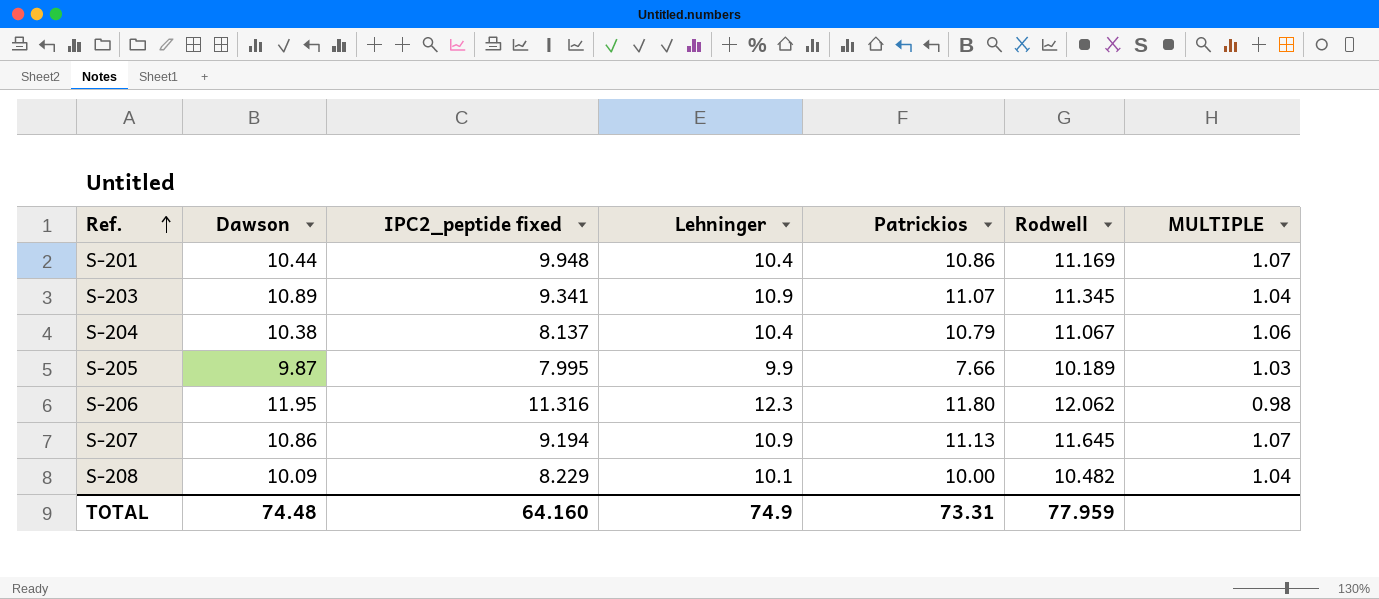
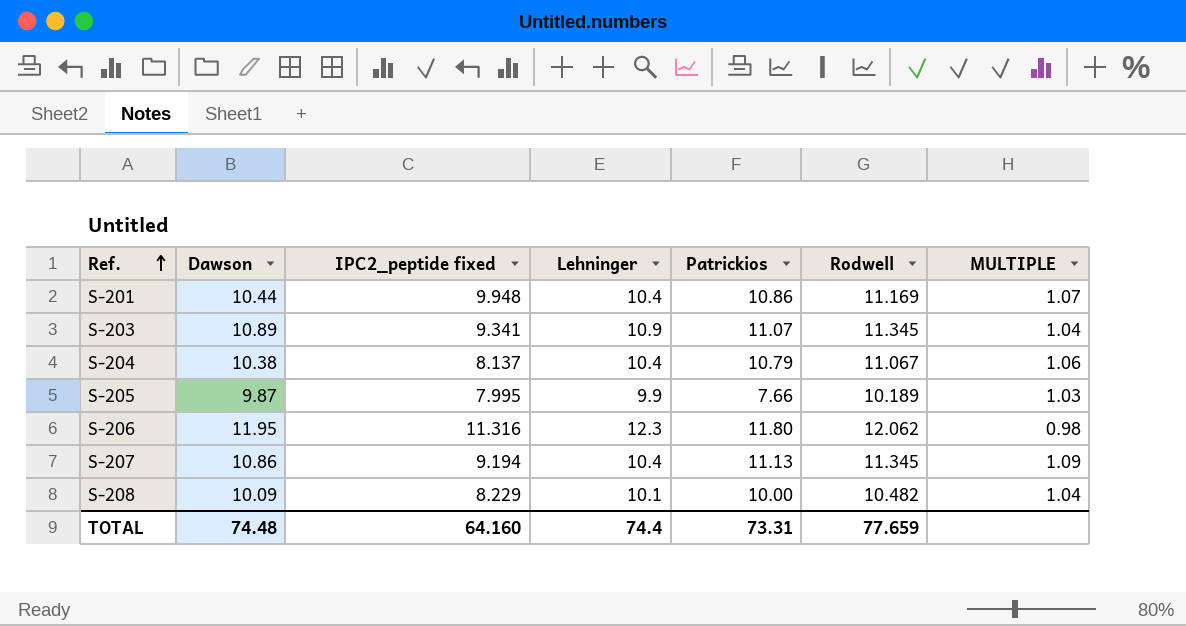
S-207 | Lehninger: 10.9 -> 10.4
S-207 | Rodwell: 11.645 -> 11.345
S-207 | MULTIPLE: 1.07 -> 1.09
TOTAL | Lehninger: 74.9 -> 74.4
TOTAL | Rodwell: 77.959 -> 77.659

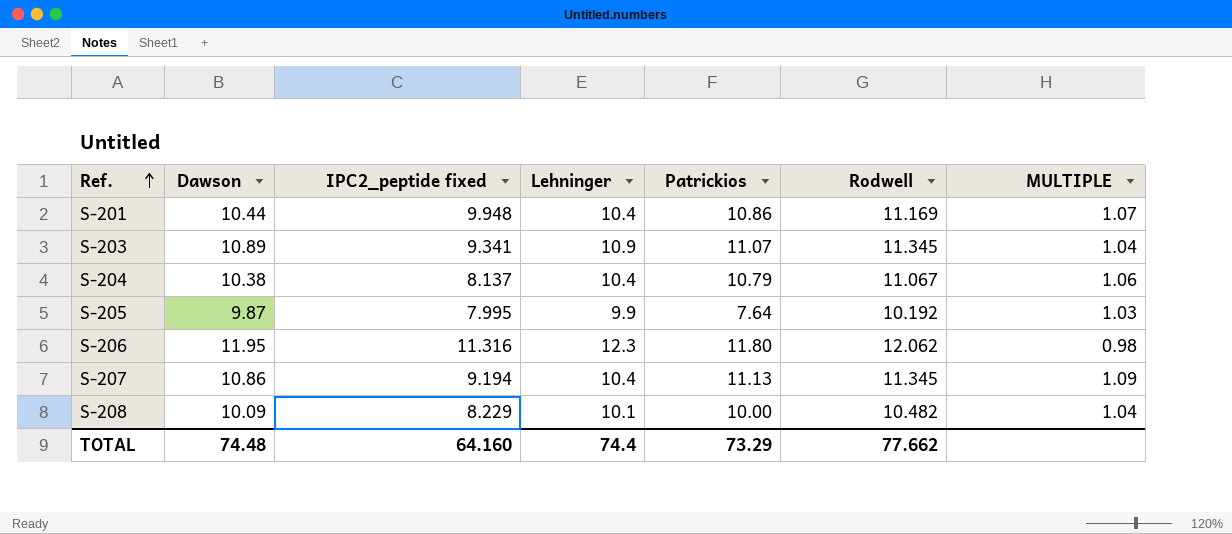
S-205 | Patrickios: 7.66 -> 7.64
S-205 | Rodwell: 10.189 -> 10.192
TOTAL | Patrickios: 73.31 -> 73.29
TOTAL | Rodwell: 77.659 -> 77.662

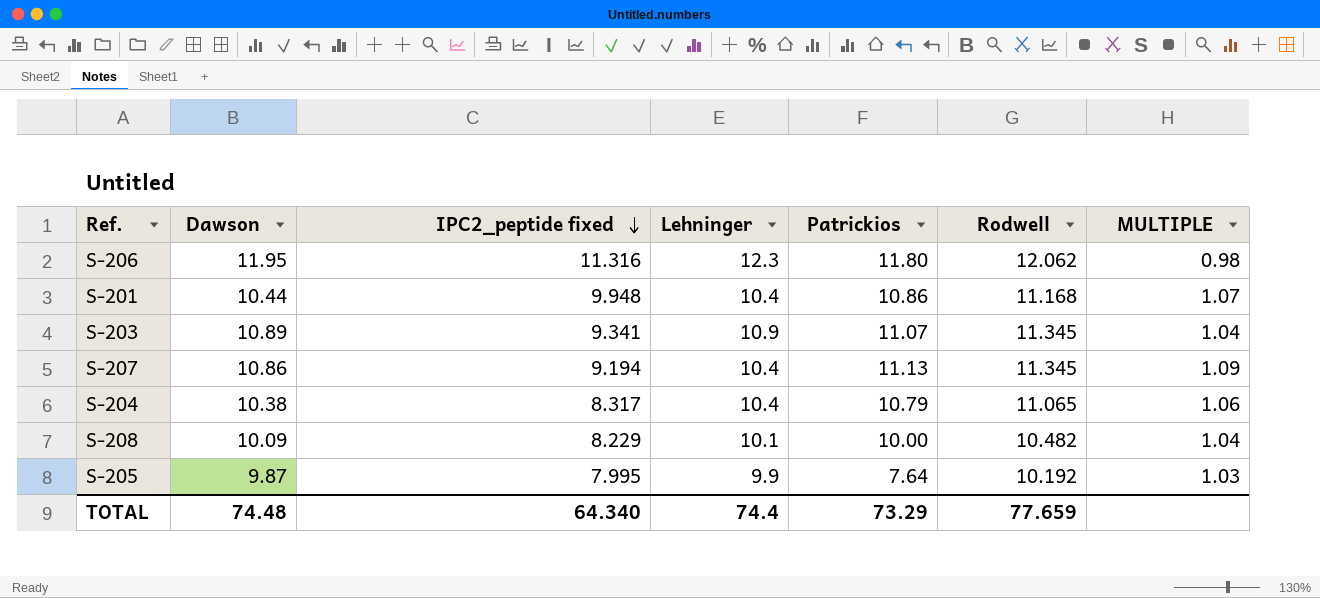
row order: Ref. ascending -> IPC2_peptide fixed descending
S-201 | Rodwell: 11.169 -> 11.168
S-204 | IPC2_peptide fixed: 8.137 -> 8.317
S-204 | Rodwell: 11.067 -> 11.065
TOTAL | IPC2_peptide fixed: 64.160 -> 64.340
TOTAL | Rodwell: 77.662 -> 77.659

